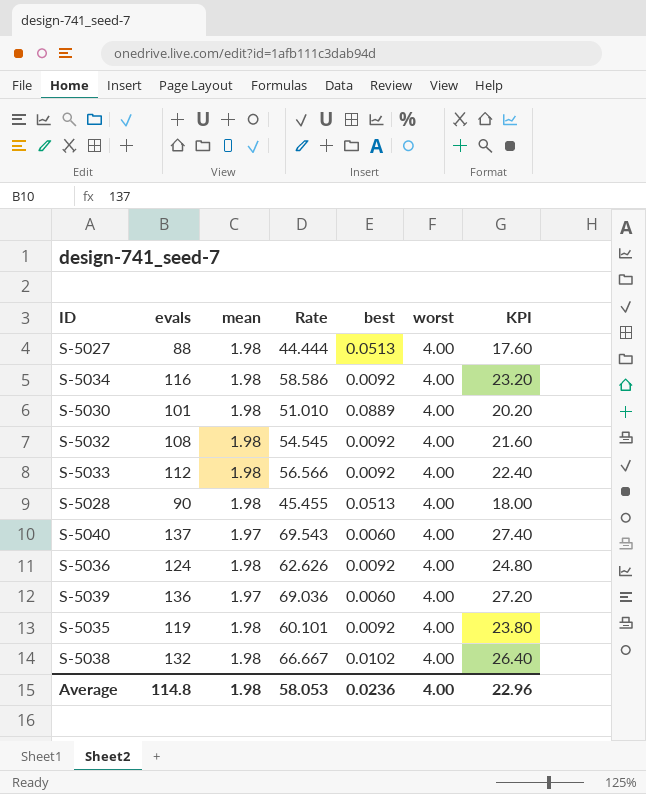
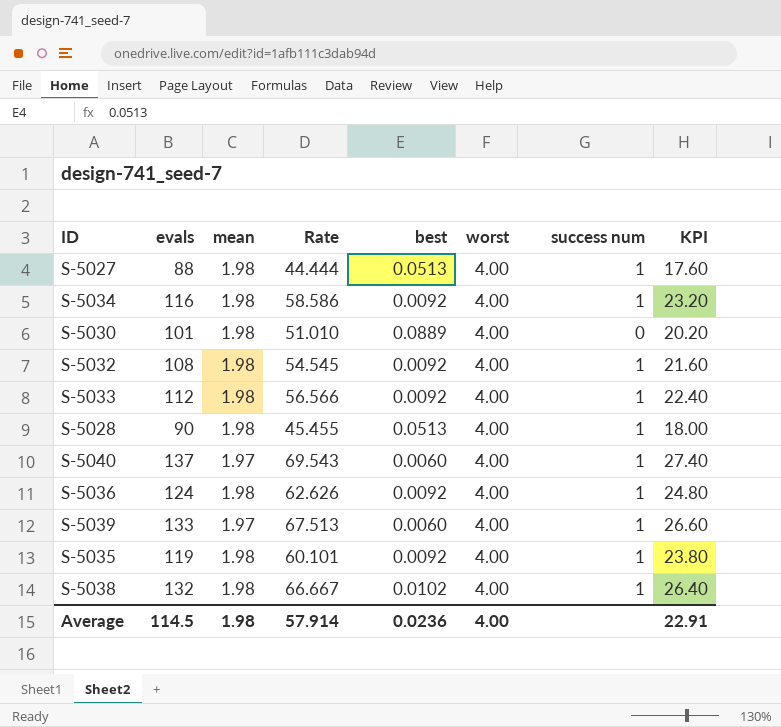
column success num | position: none -> 7
S-5039 | evals: 136 -> 133
S-5039 | Rate: 69.036 -> 67.513
S-5039 | KPI: 27.20 -> 26.60
Average | evals: 114.8 -> 114.5
Average | Rate: 58.053 -> 57.914
Average | KPI: 22.96 -> 22.91

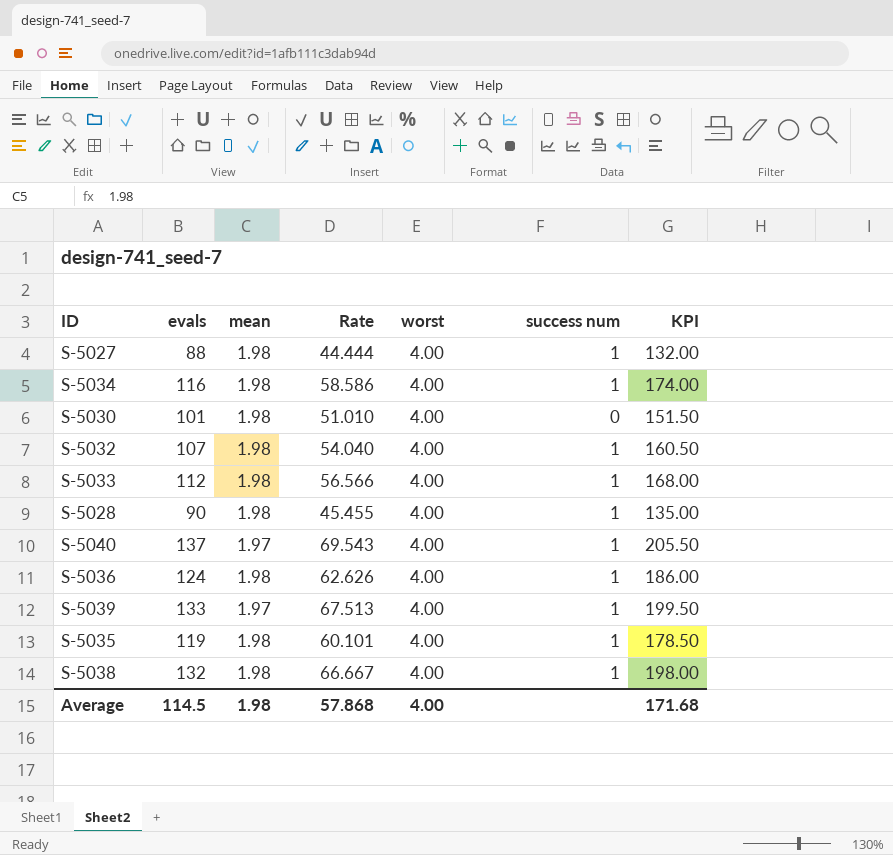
column best | position: 5 -> none
column KPI | formula: [evals] * 0.2 -> [evals] * 1.5
S-5032 | evals: 108 -> 107
S-5032 | Rate: 54.545 -> 54.040
Average | Rate: 57.914 -> 57.868
Average | KPI: 22.91 -> 171.68

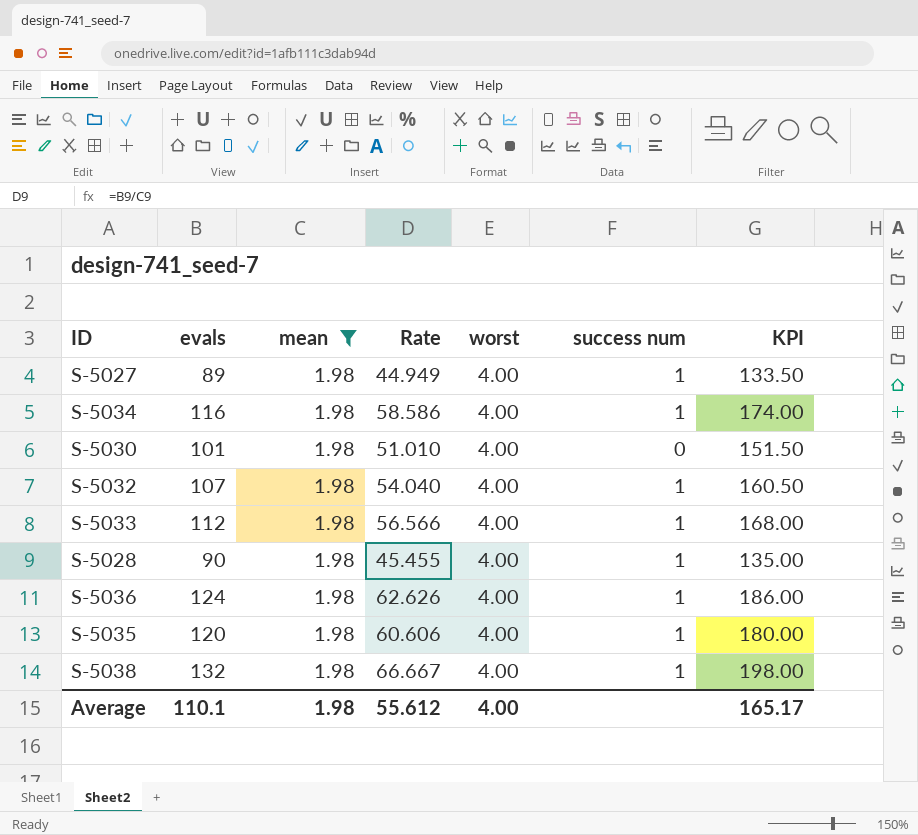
filter: none -> mean = 1.98
S-5027 | evals: 88 -> 89
S-5027 | Rate: 44.444 -> 44.949
S-5027 | KPI: 132.00 -> 133.50
S-5035 | evals: 119 -> 120
S-5035 | Rate: 60.101 -> 60.606
S-5035 | KPI: 178.50 -> 180.00
Average | evals: 114.5 -> 110.1
Average | Rate: 57.868 -> 55.612
Average | KPI: 171.68 -> 165.17

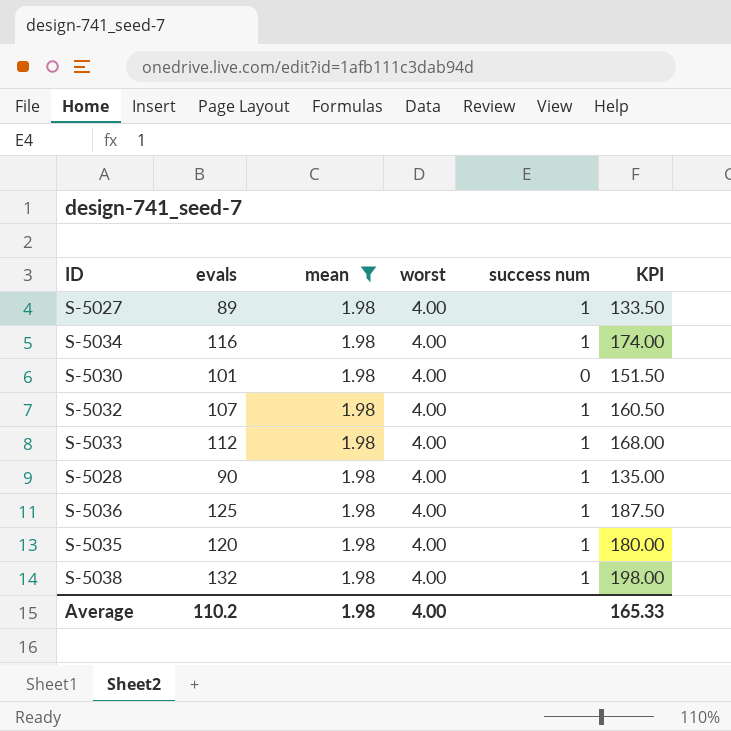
column Rate | formula: [evals] / [mean] -> none
S-5036 | evals: 124 -> 125
S-5036 | KPI: 186.00 -> 187.50
Average | evals: 110.1 -> 110.2
Average | KPI: 165.17 -> 165.33

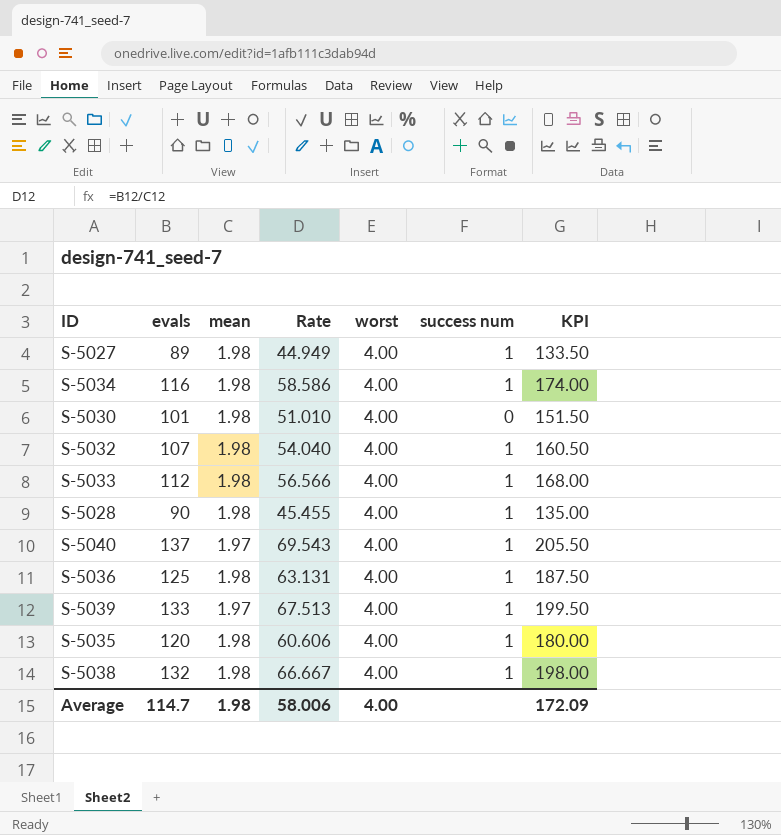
filter: mean = 1.98 -> none
column Rate | formula: none -> [evals] / [mean]
Average | evals: 110.2 -> 114.7
Average | KPI: 165.33 -> 172.09

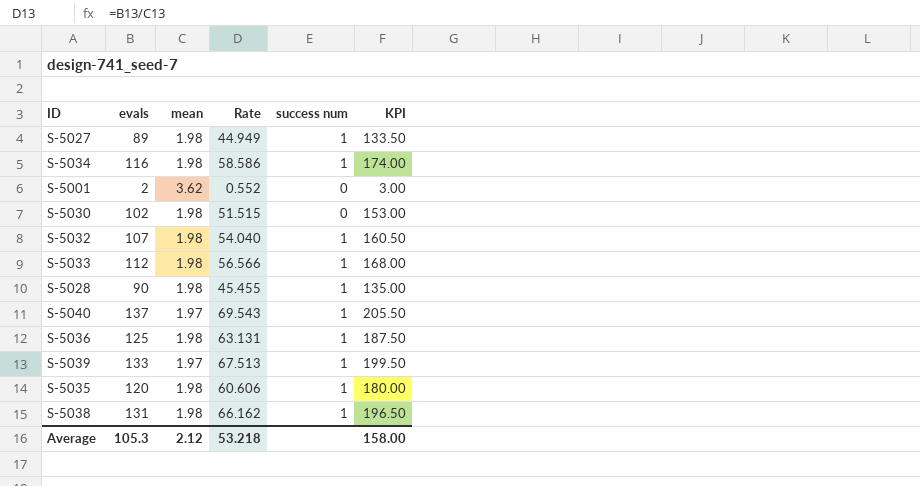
column worst | position: 5 -> none
row S-5001: none -> 2 | 3.62 | 0.552 | 0 | 3.00
S-5030 | evals: 101 -> 102
S-5030 | Rate: 51.010 -> 51.515
S-5030 | KPI: 151.50 -> 153.00
S-5038 | evals: 132 -> 131
S-5038 | Rate: 66.667 -> 66.162
S-5038 | KPI: 198.00 -> 196.50
Average | evals: 114.7 -> 105.3
Average | mean: 1.98 -> 2.12
Average | Rate: 58.006 -> 53.218
Average | KPI: 172.09 -> 158.00

